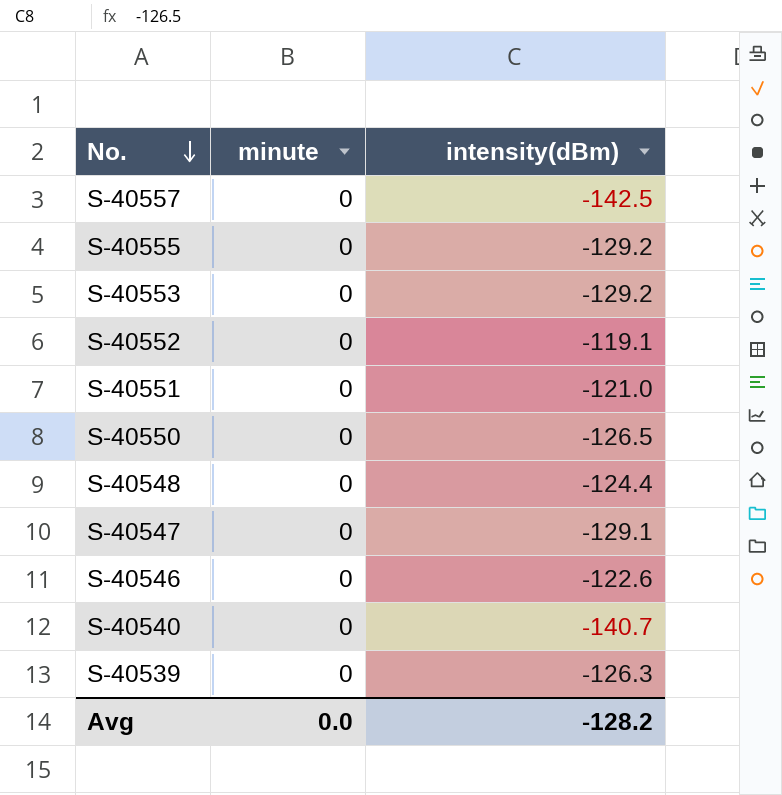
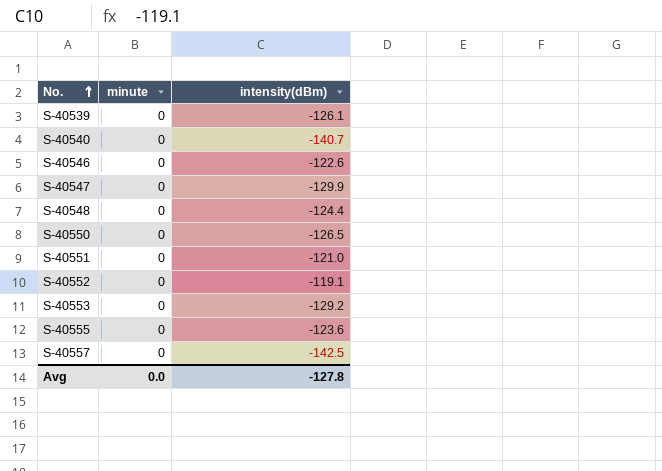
row order: No. descending -> No. ascending
S-40539 | intensity(dBm): -126.3 -> -126.1
S-40547 | intensity(dBm): -129.1 -> -129.9
S-40555 | intensity(dBm): -129.2 -> -123.6
Avg | intensity(dBm): -128.2 -> -127.8

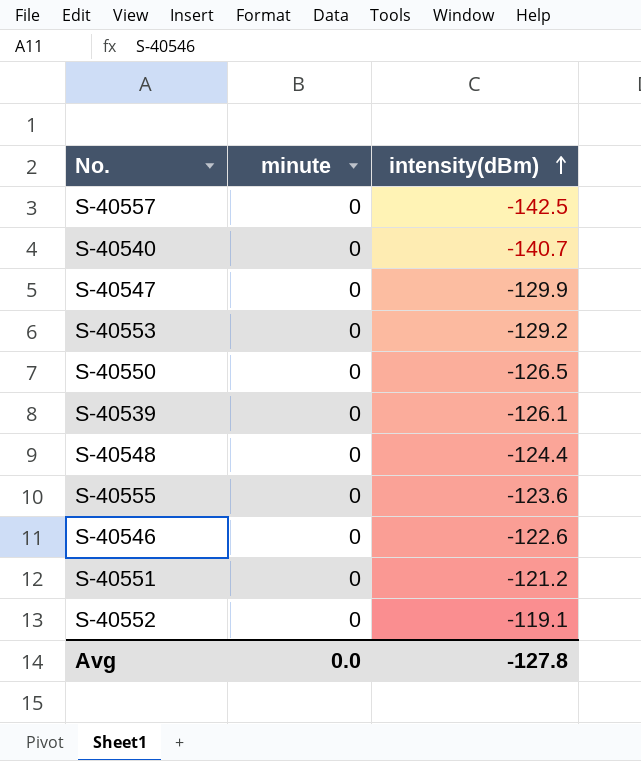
row order: No. ascending -> intensity(dBm) ascending
S-40551 | intensity(dBm): -121.0 -> -121.2

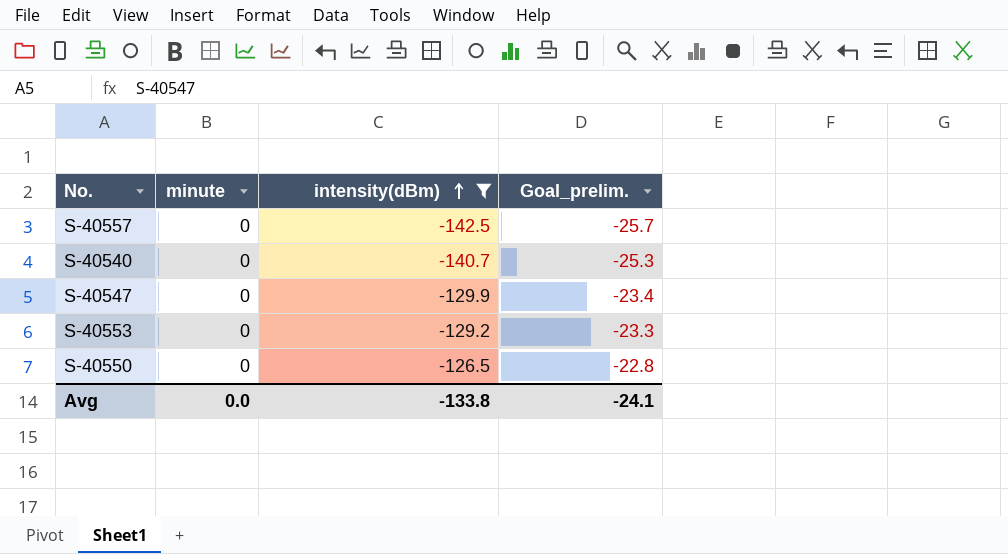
filter: none -> intensity(dBm) <= -126.5
column Goal_prelim. | formula: none -> [intensity(dBm)] * 0.18
Avg | intensity(dBm): -127.8 -> -133.8

